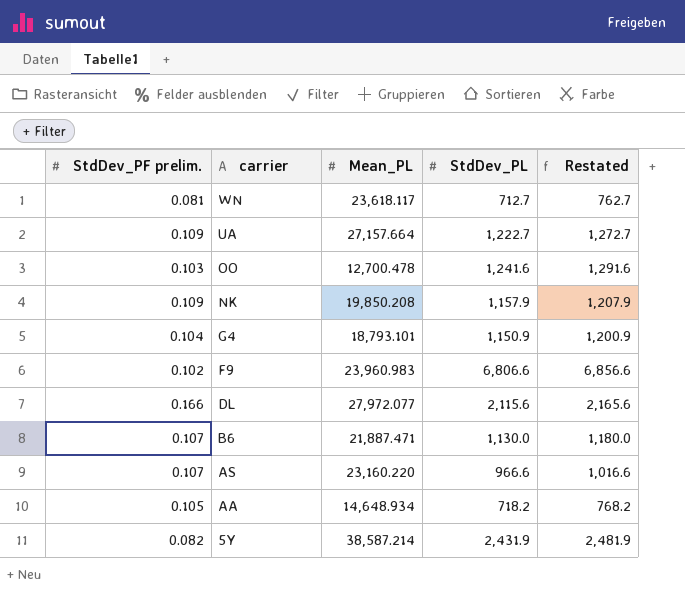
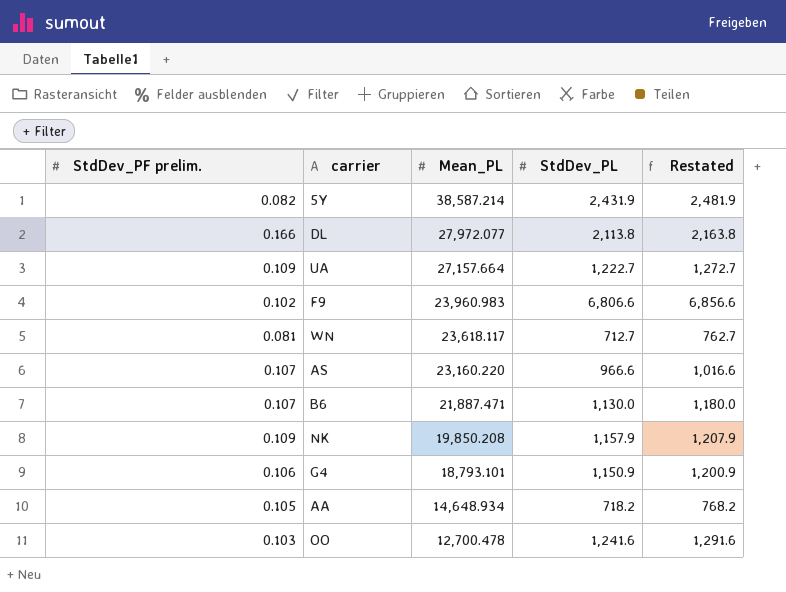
row order: carrier descending -> Mean_PL descending
DL | StdDev_PL: 2,115.6 -> 2,113.8
DL | Restated: 2,165.6 -> 2,163.8
G4 | StdDev_PF prelim.: 0.104 -> 0.106

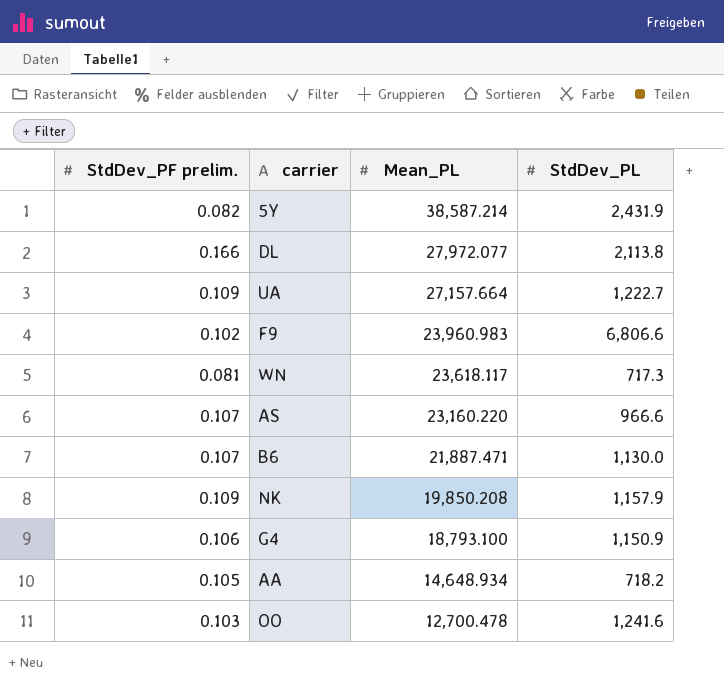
column Restated | formula: [StdDev_PL] + 50 -> none
WN | StdDev_PL: 712.7 -> 717.3
G4 | Mean_PL: 18,793.101 -> 18,793.100

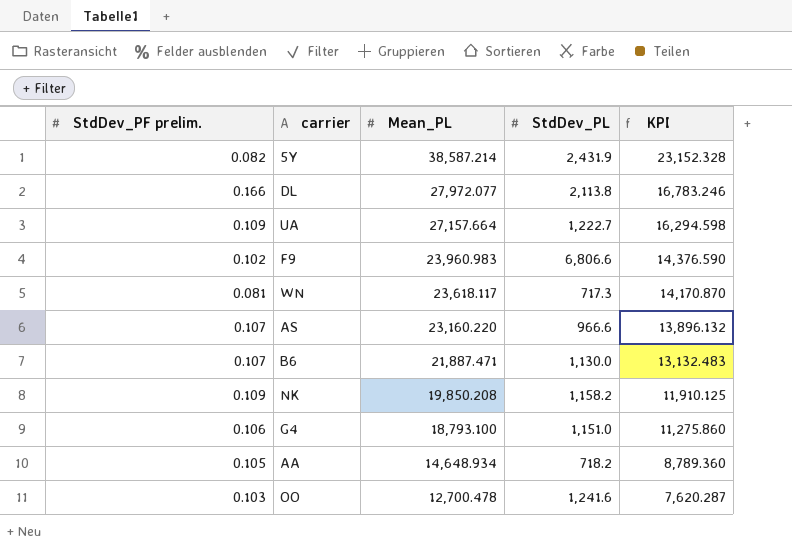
column KPI | formula: none -> [Mean_PL] * 0.6
NK | StdDev_PL: 1,157.9 -> 1,158.2
G4 | StdDev_PL: 1,150.9 -> 1,151.0

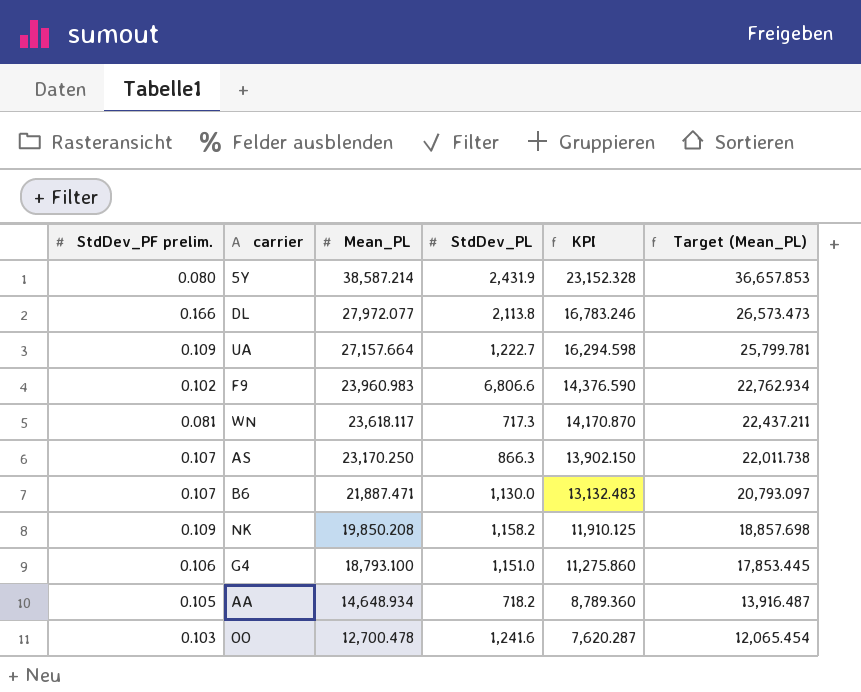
column Target (Mean_PL) | formula: none -> [Mean_PL] * 0.95
5Y | StdDev_PF prelim.: 0.082 -> 0.080
AS | Mean_PL: 23,160.220 -> 23,170.250
AS | StdDev_PL: 966.6 -> 866.3
AS | KPI: 13,896.132 -> 13,902.150

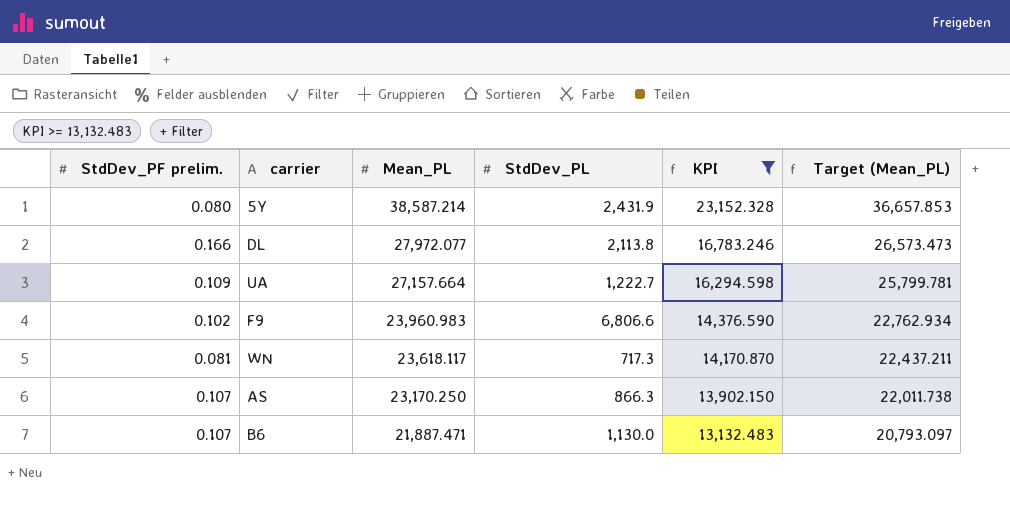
filter: none -> KPI >= 13,132.483

